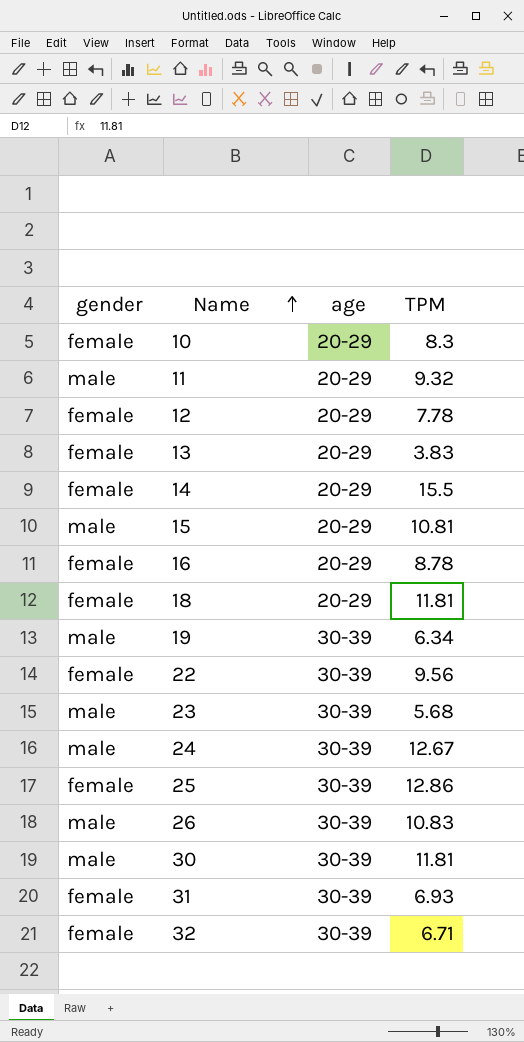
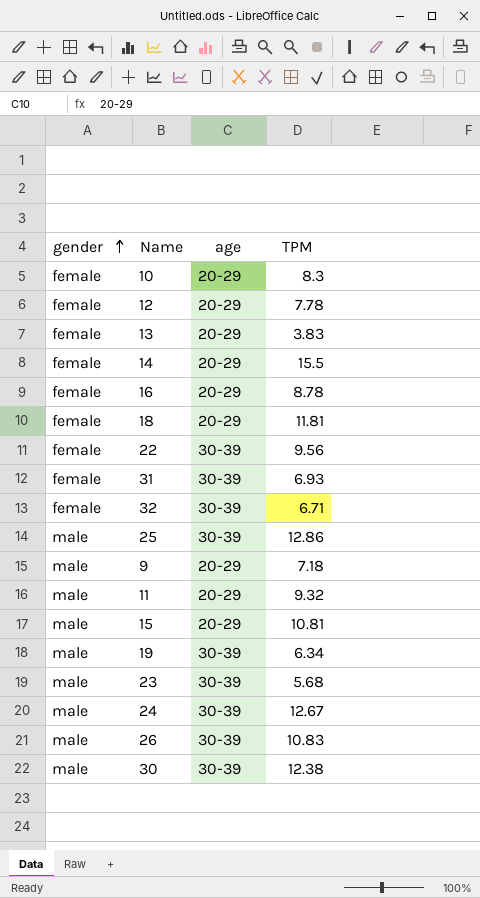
row order: Name ascending -> gender ascending
25 | gender: female -> male
row 9: none -> male | 20-29 | 7.18
30 | TPM: 11.81 -> 12.38

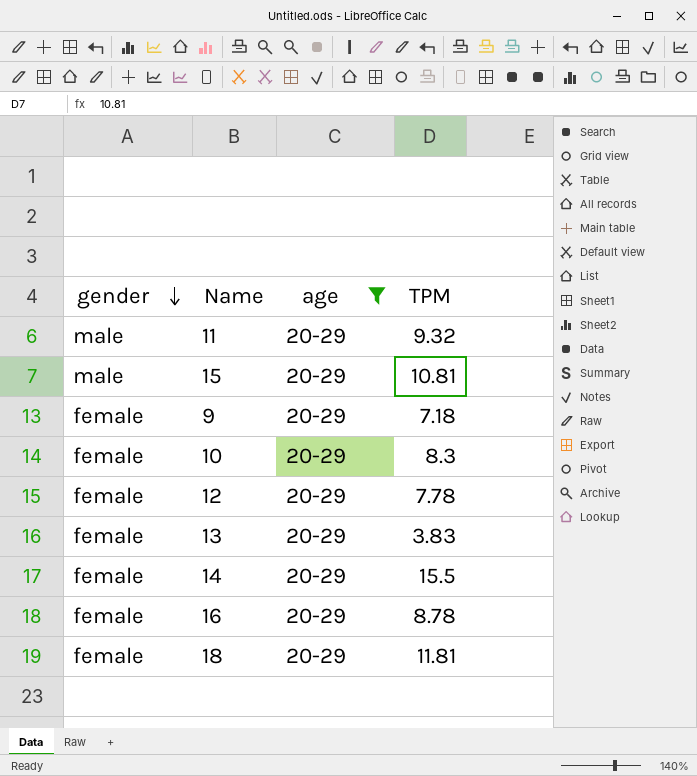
filter: none -> age = 20-29
row order: gender ascending -> gender descending
9 | gender: male -> female

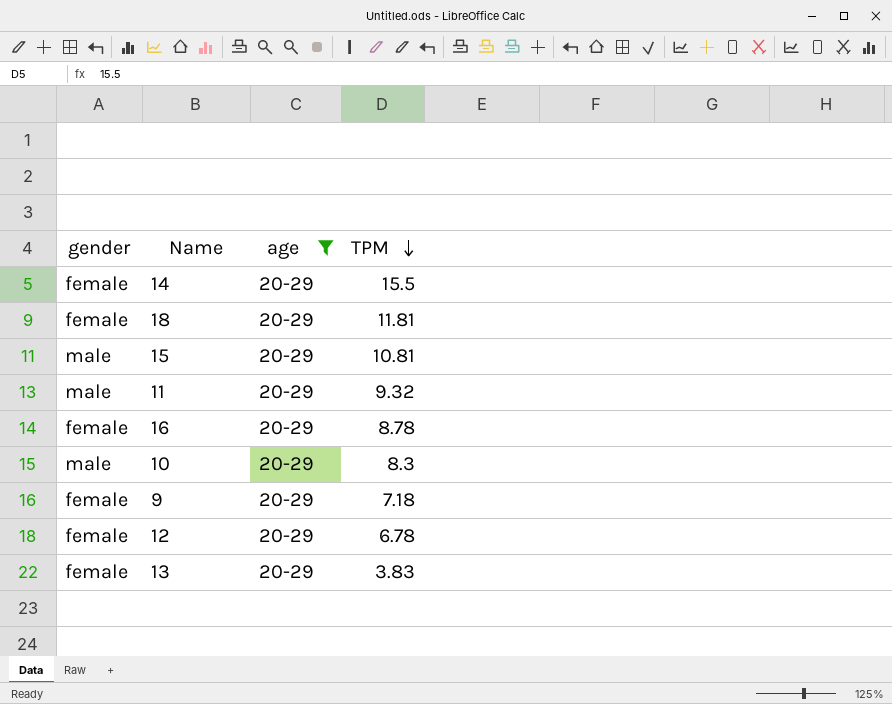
row order: gender descending -> TPM descending
10 | gender: female -> male
12 | TPM: 7.78 -> 6.78

